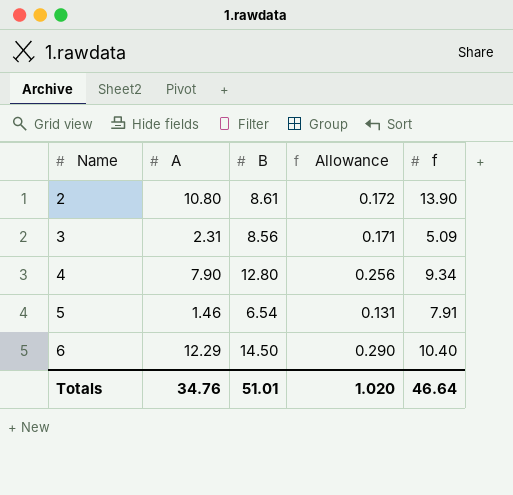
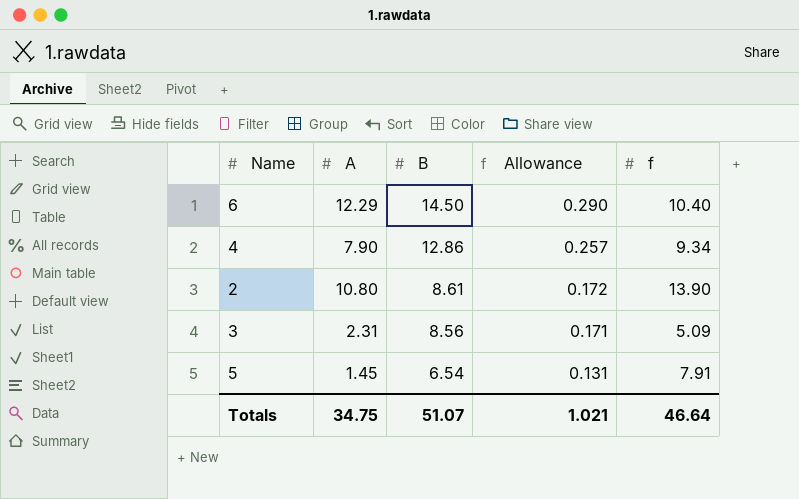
row order: Name ascending -> B descending
4 | B: 12.80 -> 12.86
4 | Allowance: 0.256 -> 0.257
5 | A: 1.46 -> 1.45
Totals | A: 34.76 -> 34.75
Totals | B: 51.01 -> 51.07
Totals | Allowance: 1.020 -> 1.021

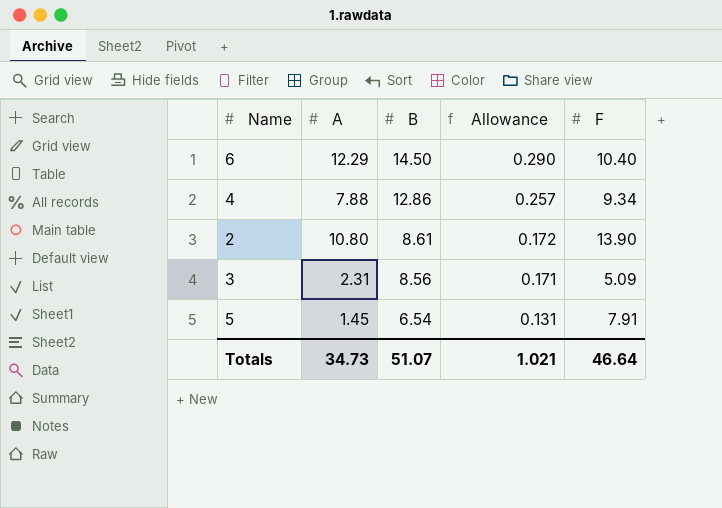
column name: f -> F
4 | A: 7.90 -> 7.88
Totals | A: 34.75 -> 34.73

